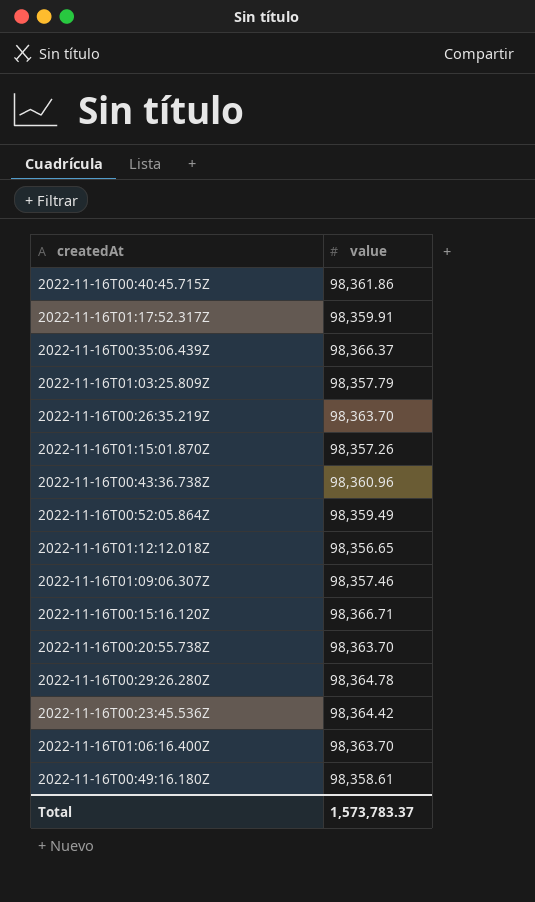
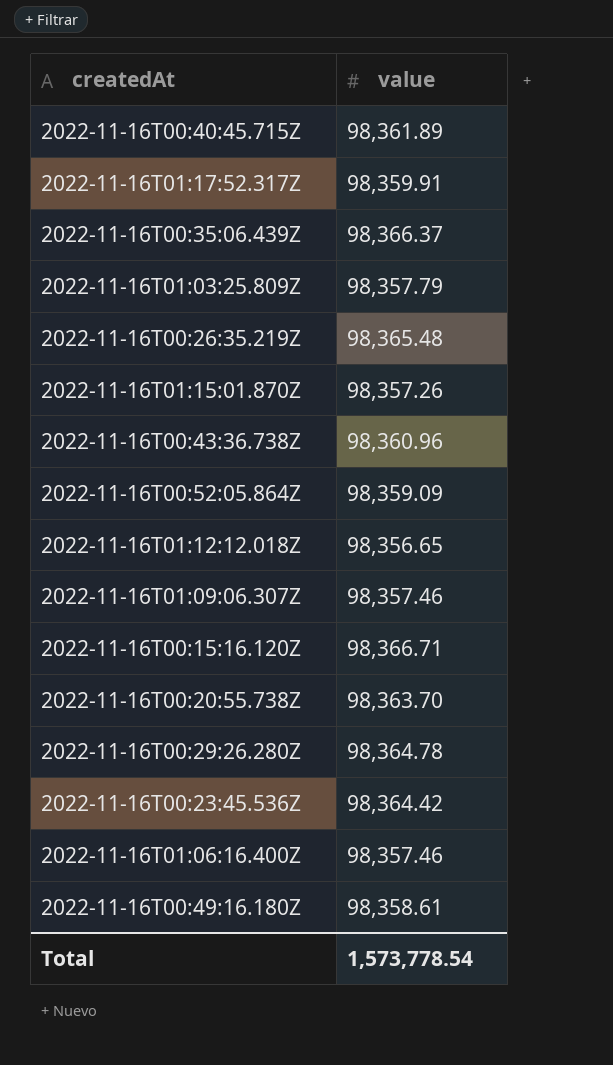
2022-11-16T00:40:45.715Z | value: 98,361.86 -> 98,361.89
2022-11-16T00:26:35.219Z | value: 98,363.70 -> 98,365.48
2022-11-16T00:52:05.864Z | value: 98,359.49 -> 98,359.09
2022-11-16T01:06:16.400Z | value: 98,363.70 -> 98,357.46
Total | value: 1,573,783.37 -> 1,573,778.54

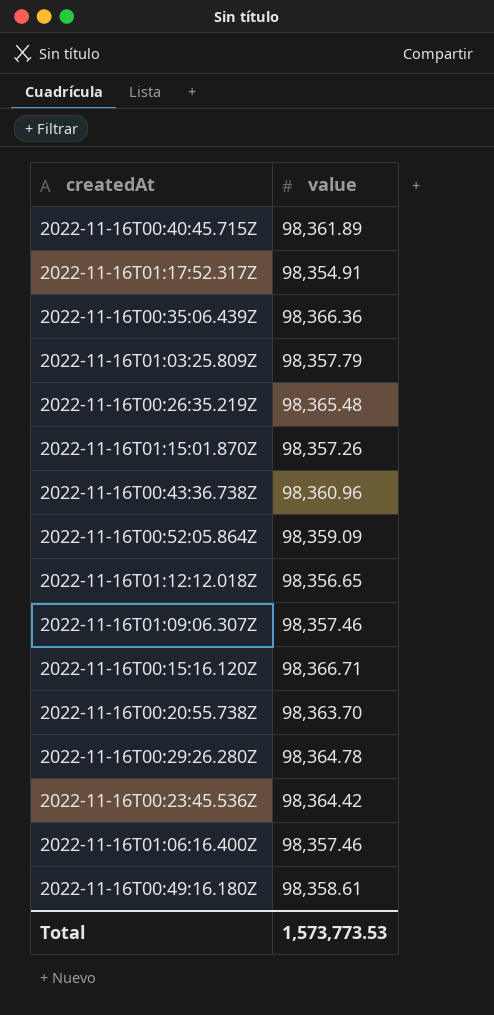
2022-11-16T01:17:52.317Z | value: 98,359.91 -> 98,354.91
2022-11-16T00:35:06.439Z | value: 98,366.37 -> 98,366.36
Total | value: 1,573,778.54 -> 1,573,773.53

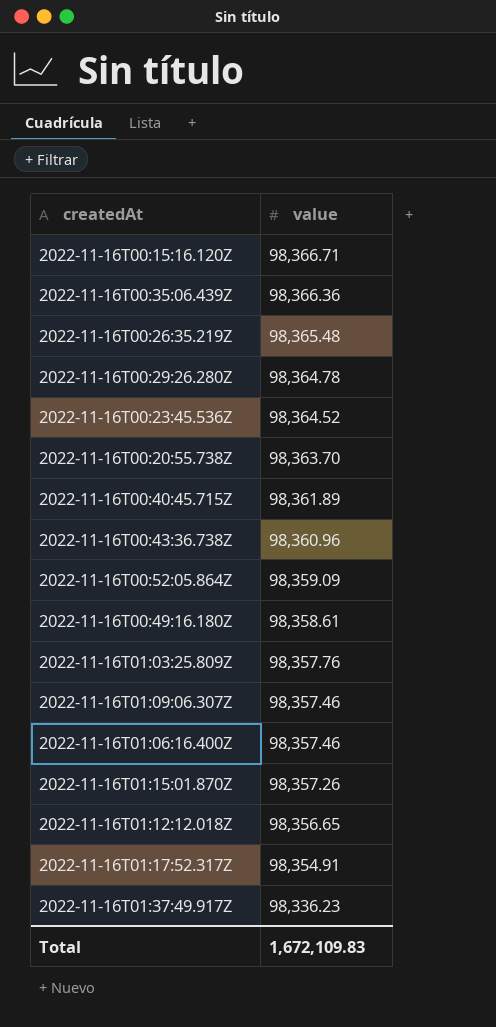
row order: none -> value descending
2022-11-16T00:23:45.536Z | value: 98,364.42 -> 98,364.52
2022-11-16T01:03:25.809Z | value: 98,357.79 -> 98,357.76
row 2022-11-16T01:37:49.917Z: none -> 98,336.23
Total | value: 1,573,773.53 -> 1,672,109.83

